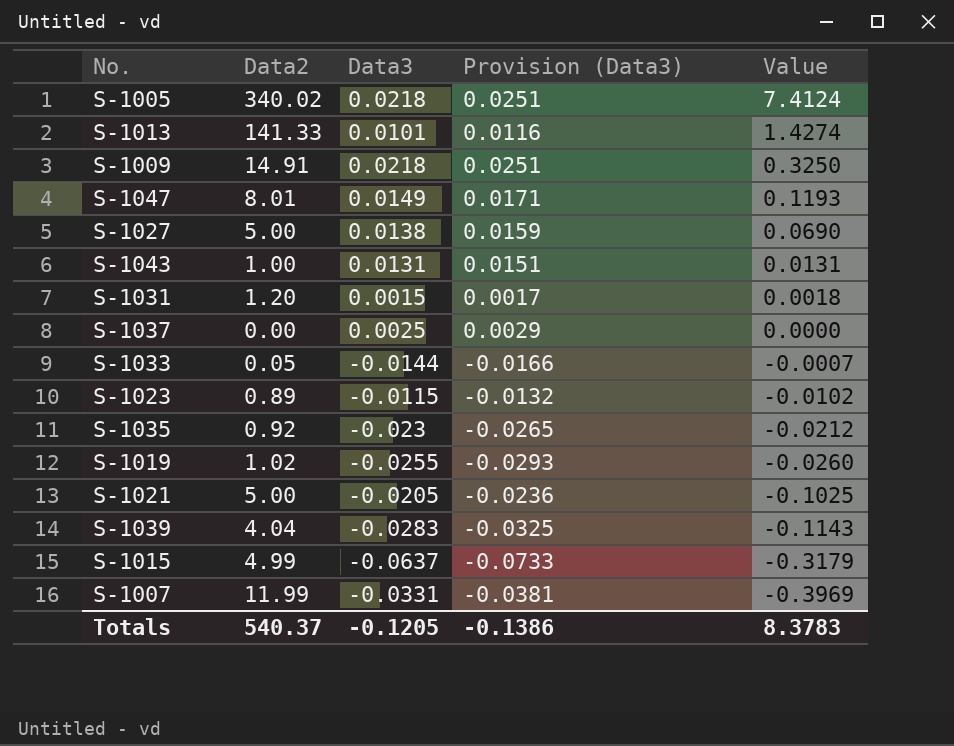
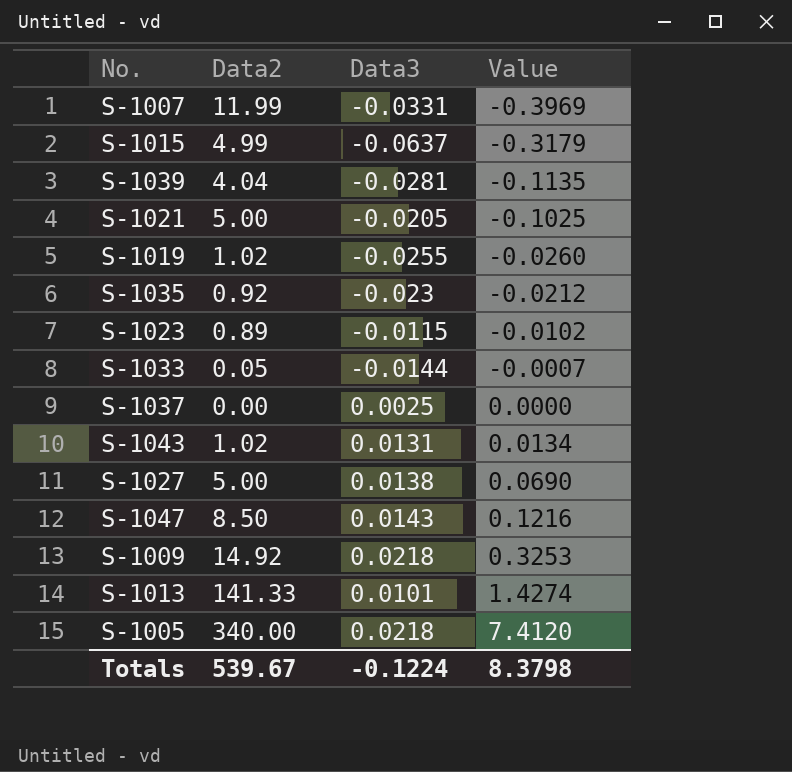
row order: Value descending -> Value ascending
column Provision (Data3) | formula: [Data3] * 1.15 -> none
row S-1031: 1.20 | 0.0015 | 0.0017 | 0.0018 -> none
S-1039 | Data3: -0.0283 -> -0.0281
S-1039 | Value: -0.1143 -> -0.1135
S-1043 | Data2: 1.00 -> 1.02
S-1043 | Value: 0.0131 -> 0.0134
S-1047 | Data2: 8.01 -> 8.50
S-1047 | Data3: 0.0149 -> 0.0143
S-1047 | Value: 0.1193 -> 0.1216
S-1009 | Data2: 14.91 -> 14.92
S-1009 | Value: 0.3250 -> 0.3253
S-1005 | Data2: 340.02 -> 340.00
S-1005 | Value: 7.4124 -> 7.4120
Totals | Data2: 540.37 -> 539.67
Totals | Data3: -0.1205 -> -0.1224
Totals | Value: 8.3783 -> 8.3798

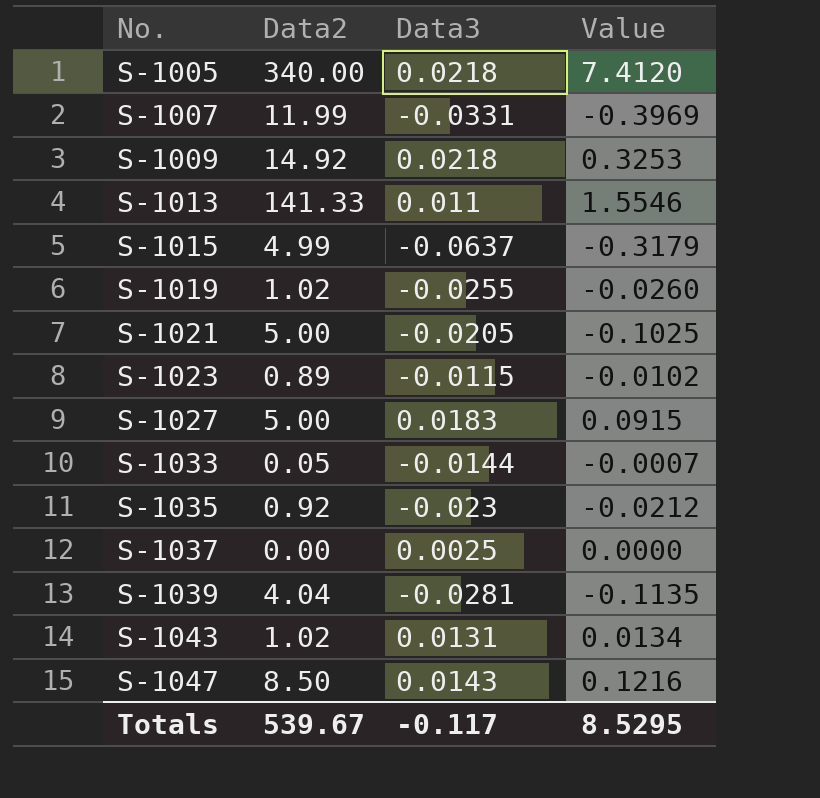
row order: Value ascending -> No. ascending
S-1013 | Data3: 0.0101 -> 0.011
S-1013 | Value: 1.4274 -> 1.5546
S-1027 | Data3: 0.0138 -> 0.0183
S-1027 | Value: 0.0690 -> 0.0915
Totals | Data3: -0.1224 -> -0.117
Totals | Value: 8.3798 -> 8.5295

